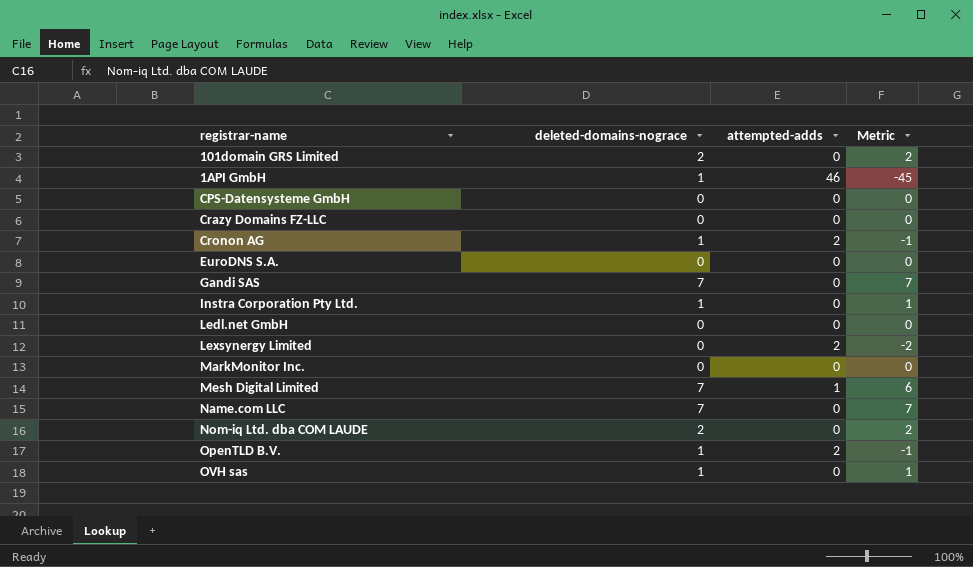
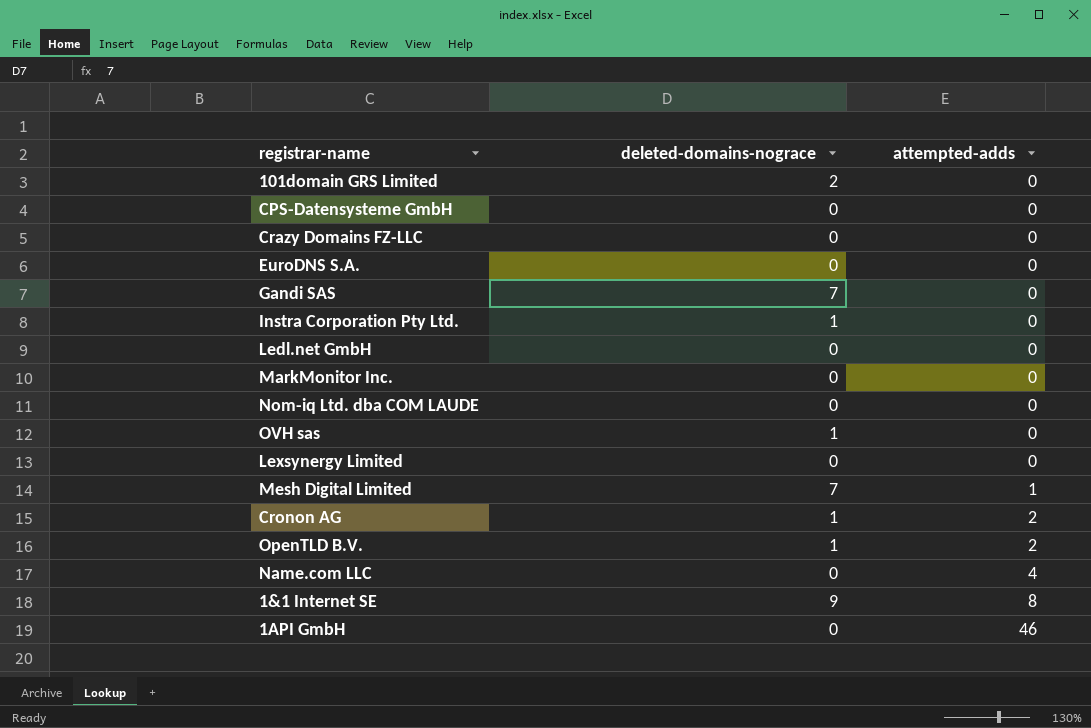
row order: none -> attempted-adds ascending
column Metric | formula: [deleted-domains-nograce] - [attempted-adds] -> none
Nom-iq Ltd. dba COM LAUDE | deleted-domains-nograce: 2 -> 0
Lexsynergy Limited | attempted-adds: 2 -> 0
Name.com LLC | deleted-domains-nograce: 7 -> 0
Name.com LLC | attempted-adds: 0 -> 4
row 1&1 Internet SE: none -> 9 | 8
1API GmbH | deleted-domains-nograce: 1 -> 0

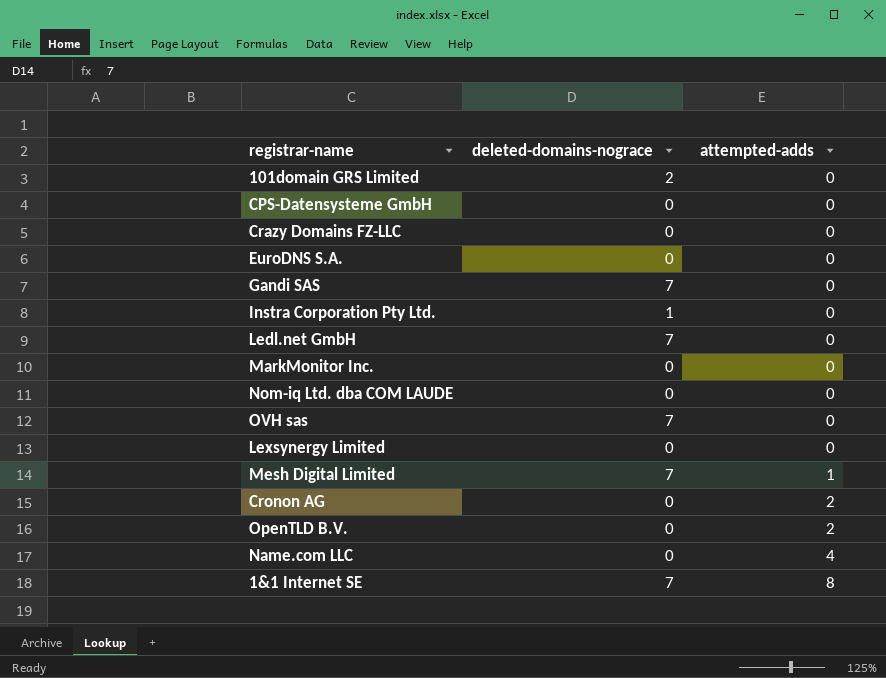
row 1API GmbH: 0 | 46 -> none
Ledl.net GmbH | deleted-domains-nograce: 0 -> 7
OVH sas | deleted-domains-nograce: 1 -> 7
Cronon AG | deleted-domains-nograce: 1 -> 0
OpenTLD B.V. | deleted-domains-nograce: 1 -> 0
1&1 Internet SE | deleted-domains-nograce: 9 -> 7

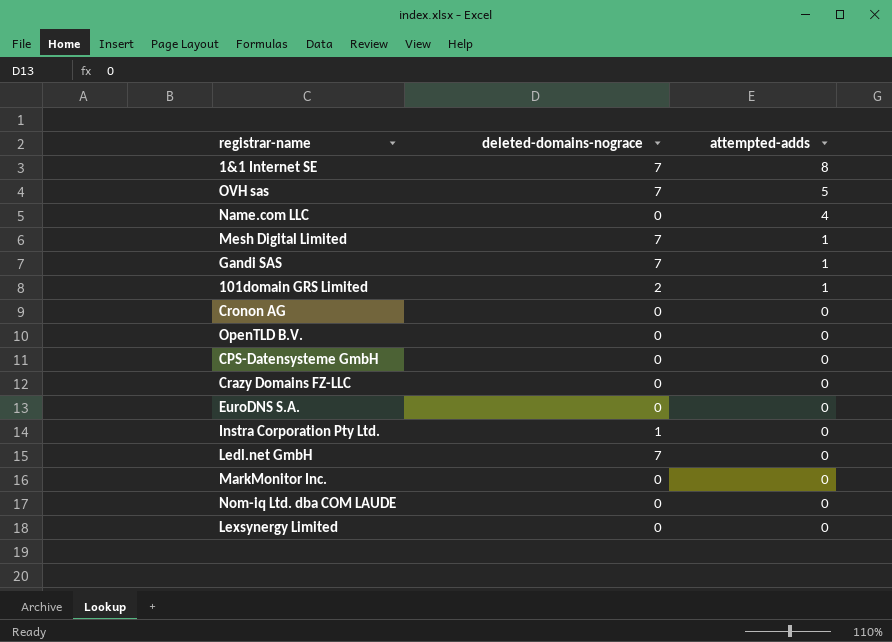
row order: attempted-adds ascending -> attempted-adds descending
OVH sas | attempted-adds: 0 -> 5
Gandi SAS | attempted-adds: 0 -> 1
101domain GRS Limited | attempted-adds: 0 -> 1
Cronon AG | attempted-adds: 2 -> 0
OpenTLD B.V. | attempted-adds: 2 -> 0

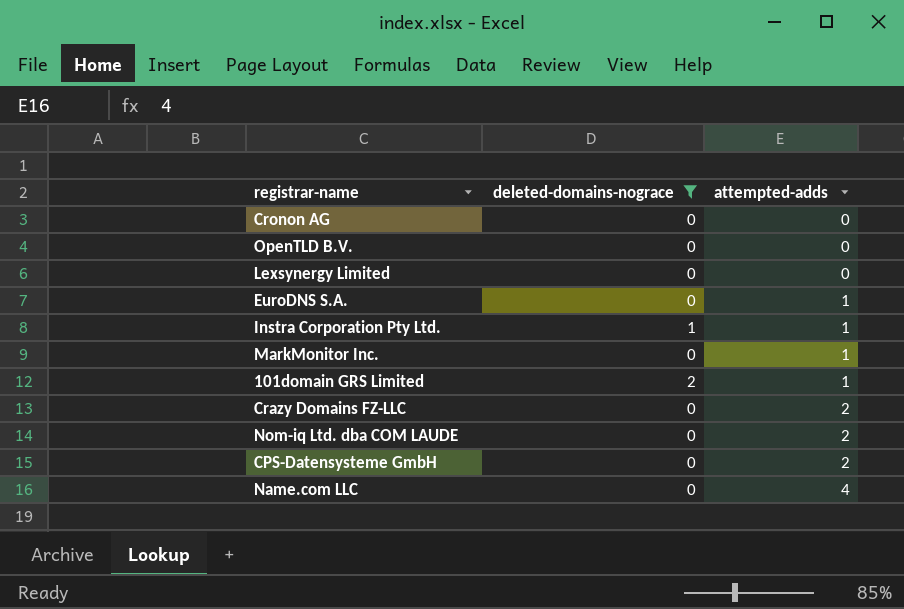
filter: none -> deleted-domains-nograce != 7
row order: attempted-adds descending -> attempted-adds ascending
EuroDNS S.A. | attempted-adds: 0 -> 1
Instra Corporation Pty Ltd. | attempted-adds: 0 -> 1
MarkMonitor Inc. | attempted-adds: 0 -> 1
Crazy Domains FZ-LLC | attempted-adds: 0 -> 2
Nom-iq Ltd. dba COM LAUDE | attempted-adds: 0 -> 2
CPS-Datensysteme GmbH | attempted-adds: 0 -> 2

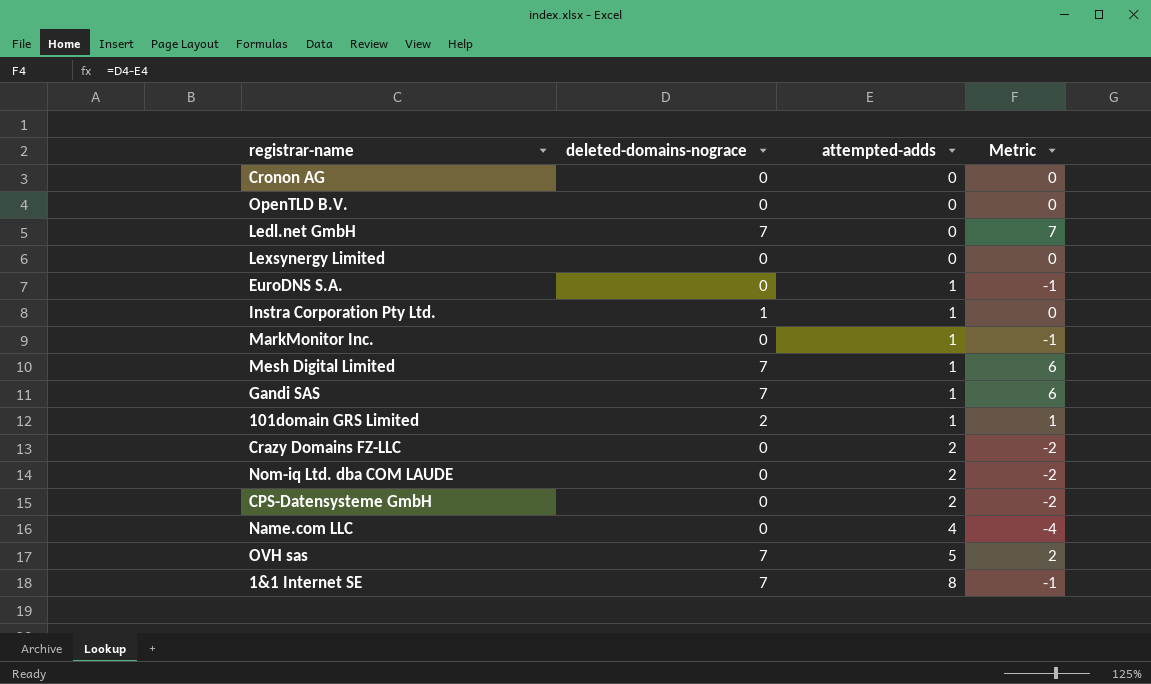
filter: deleted-domains-nograce != 7 -> none
column Metric | formula: none -> [deleted-domains-nograce] - [attempted-adds]

